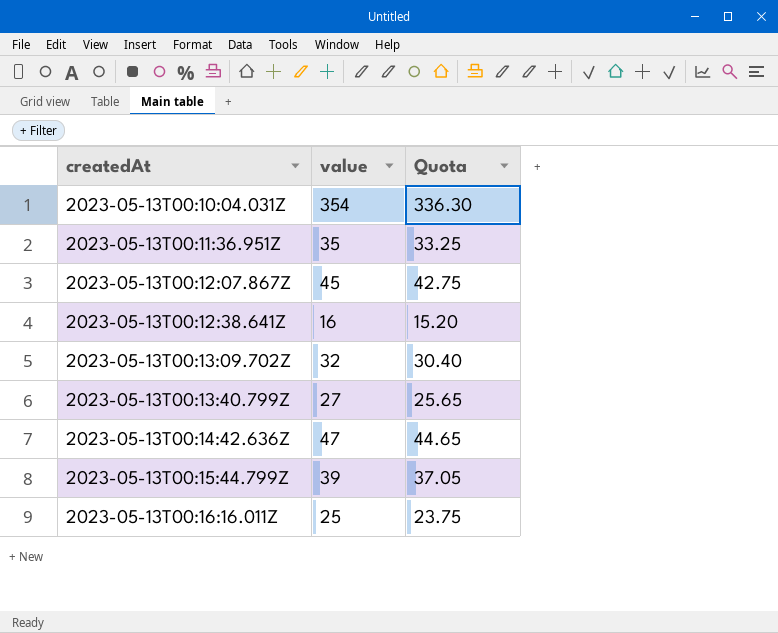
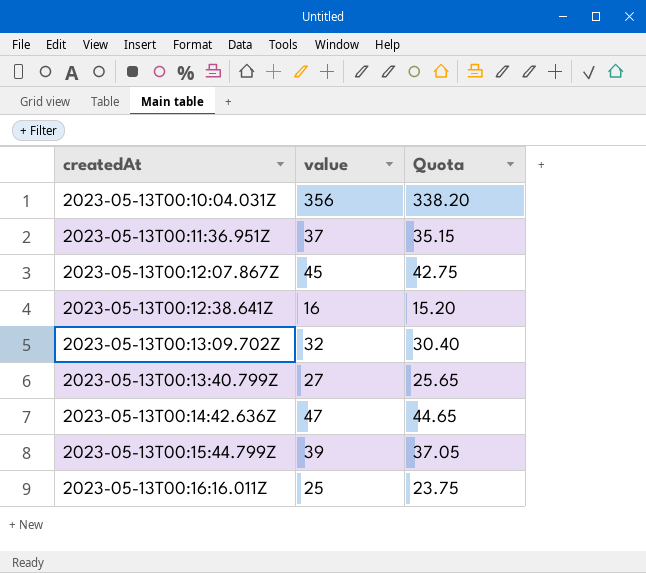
2023-05-13T00:10:04.031Z | value: 354 -> 356
2023-05-13T00:10:04.031Z | Quota: 336.30 -> 338.20
2023-05-13T00:11:36.951Z | value: 35 -> 37
2023-05-13T00:11:36.951Z | Quota: 33.25 -> 35.15

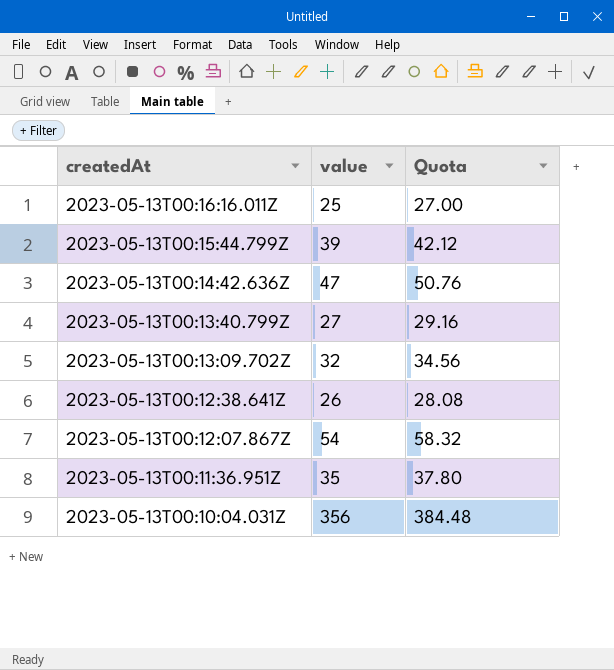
row order: createdAt ascending -> createdAt descending
column Quota | formula: [value] * 0.95 -> [value] * 1.08
2023-05-13T00:12:38.641Z | value: 16 -> 26
2023-05-13T00:12:07.867Z | value: 45 -> 54
2023-05-13T00:11:36.951Z | value: 37 -> 35

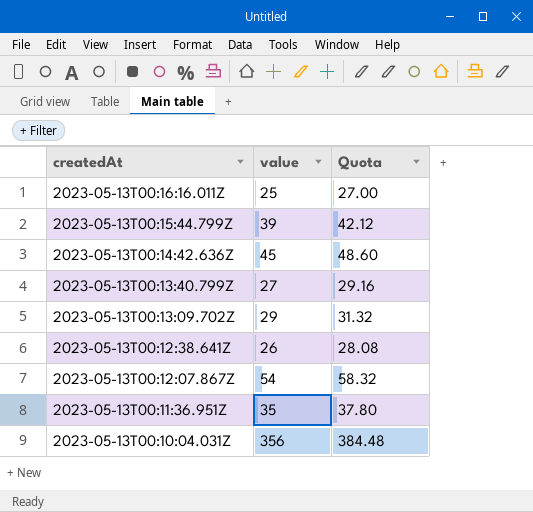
2023-05-13T00:14:42.636Z | value: 47 -> 45
2023-05-13T00:14:42.636Z | Quota: 50.76 -> 48.60
2023-05-13T00:13:09.702Z | value: 32 -> 29
2023-05-13T00:13:09.702Z | Quota: 34.56 -> 31.32

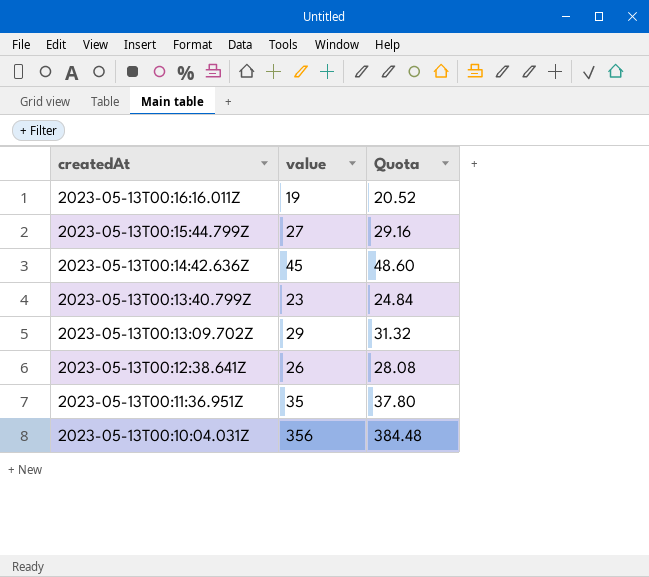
row 2023-05-13T00:12:07.867Z: 54 | 58.32 -> none
2023-05-13T00:16:16.011Z | value: 25 -> 19
2023-05-13T00:16:16.011Z | Quota: 27.00 -> 20.52
2023-05-13T00:15:44.799Z | value: 39 -> 27
2023-05-13T00:15:44.799Z | Quota: 42.12 -> 29.16
2023-05-13T00:13:40.799Z | value: 27 -> 23
2023-05-13T00:13:40.799Z | Quota: 29.16 -> 24.84

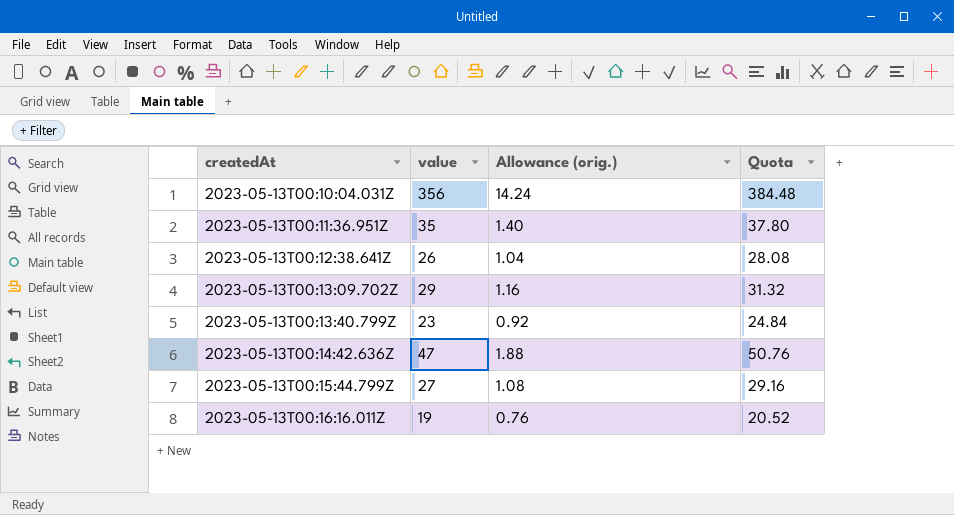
row order: createdAt descending -> createdAt ascending
column Allowance (orig.) | formula: none -> [value] * 0.04
2023-05-13T00:14:42.636Z | value: 45 -> 47
2023-05-13T00:14:42.636Z | Quota: 48.60 -> 50.76

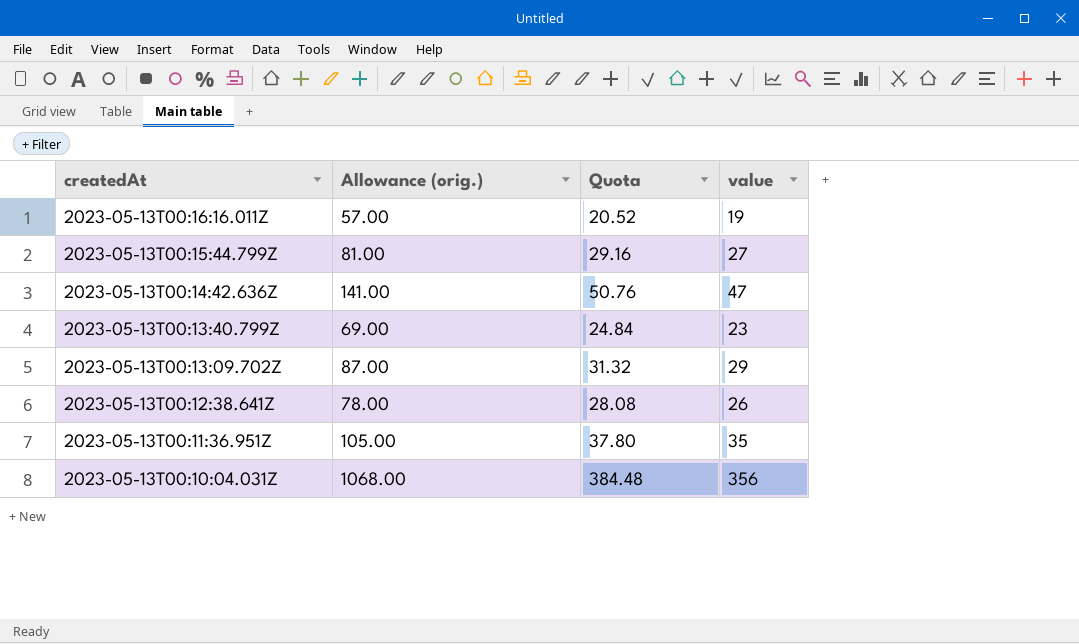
row order: createdAt ascending -> createdAt descending
column Allowance (orig.) | formula: [value] * 0.04 -> [value] * 3
column value | position: 2 -> 4

